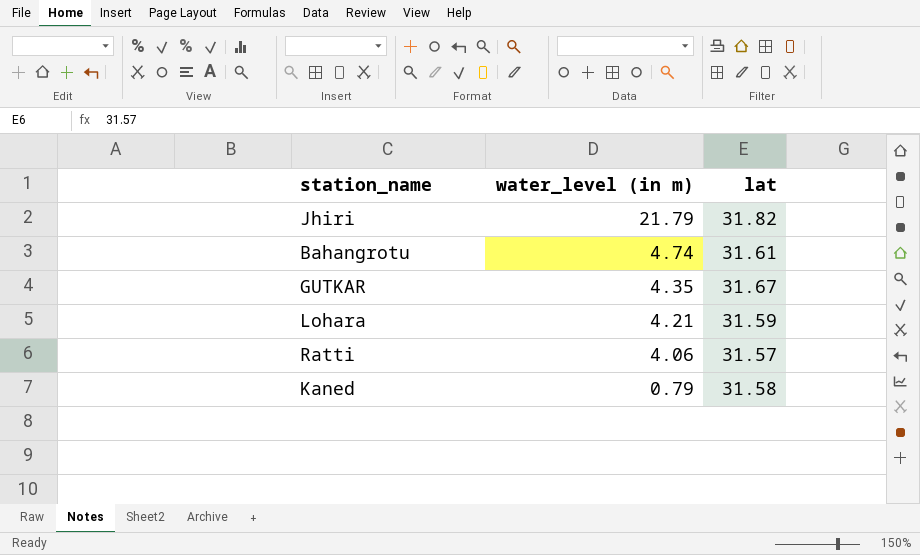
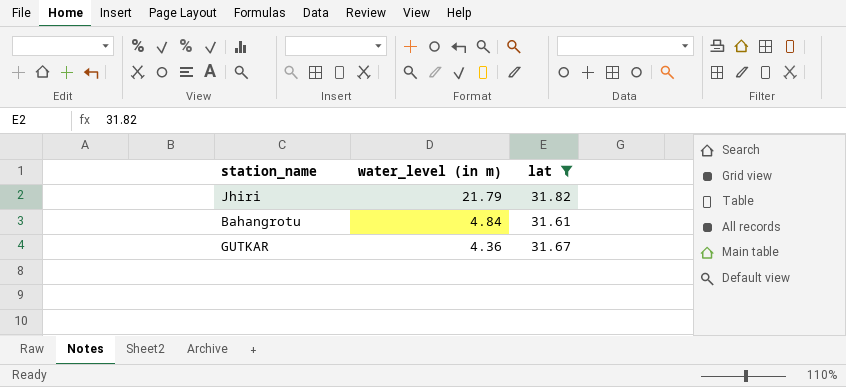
filter: none -> lat >= 31.61
Bahangrotu | water_level (in m): 4.74 -> 4.84
GUTKAR | water_level (in m): 4.35 -> 4.36

